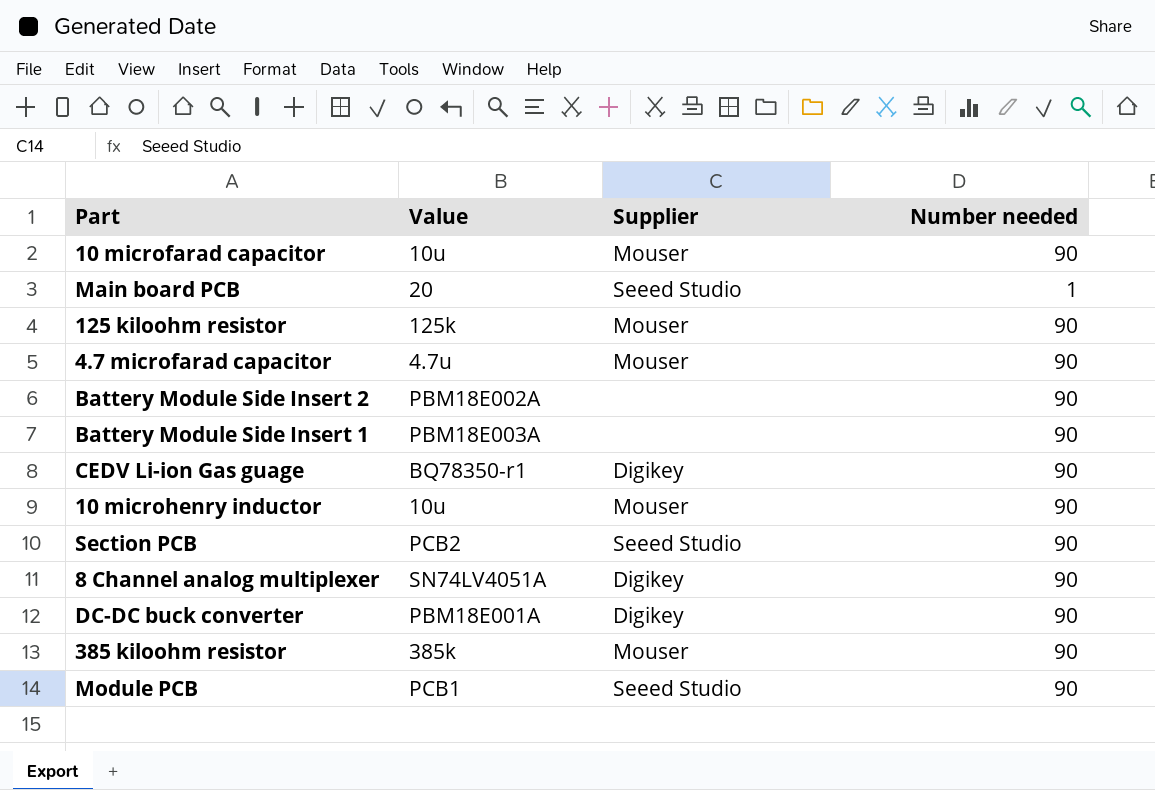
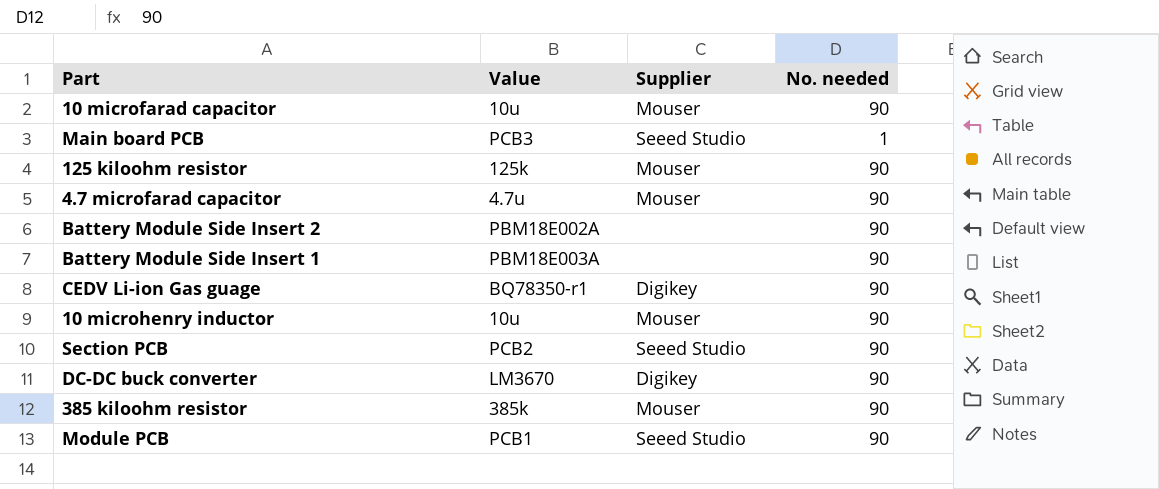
column name: Number needed -> No. needed
row 8 Channel analog multiplexer: SN74LV4051A | Digikey | 90 -> none
Main board PCB | Value: 20 -> PCB3
DC-DC buck converter | Value: PBM18E001A -> LM3670

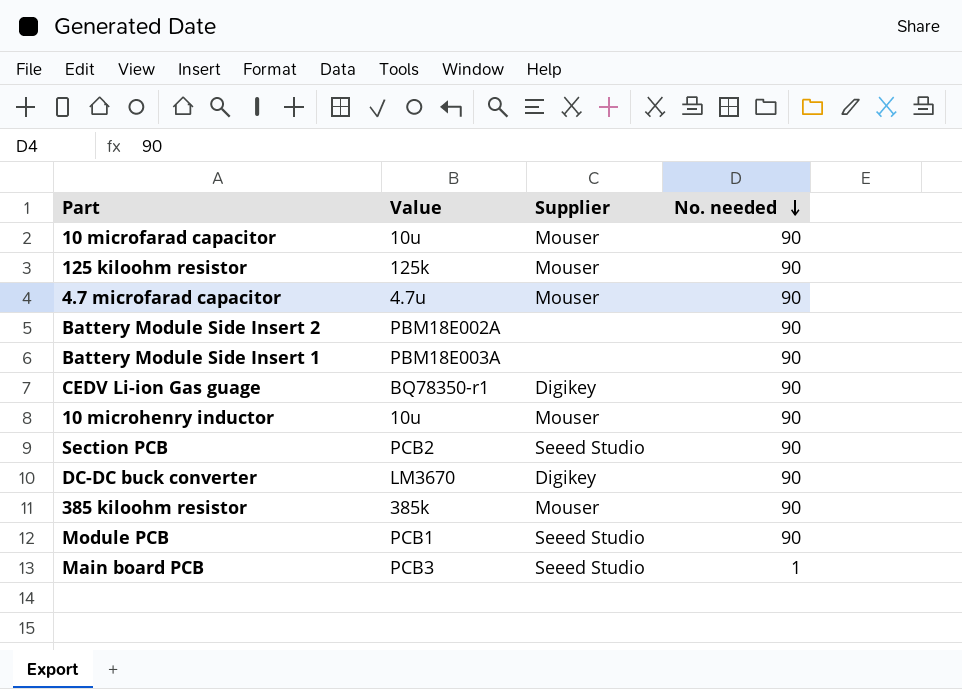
row order: none -> No. needed descending

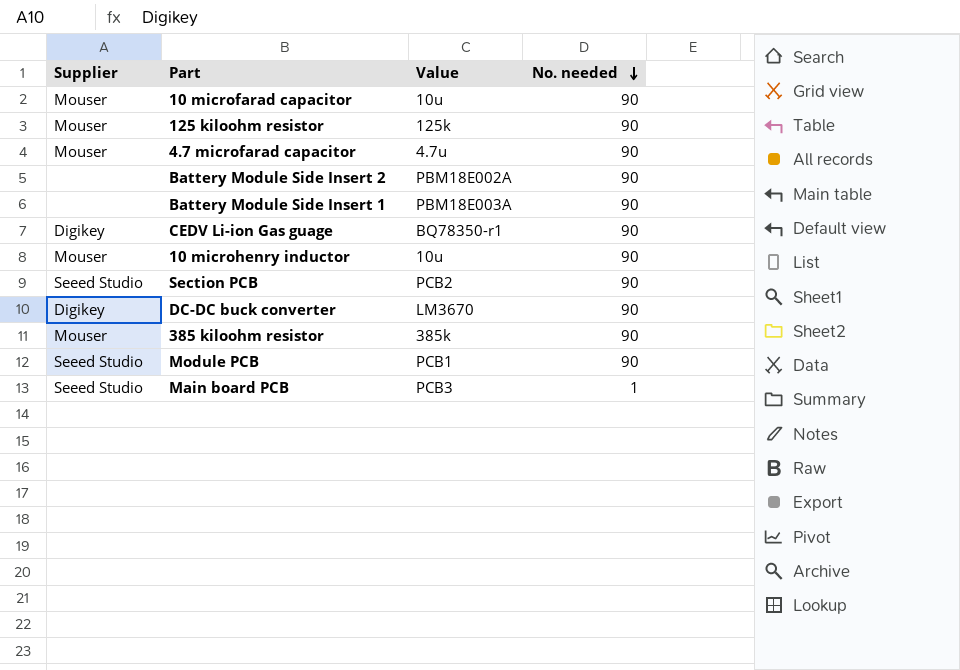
column Supplier | position: 3 -> 1

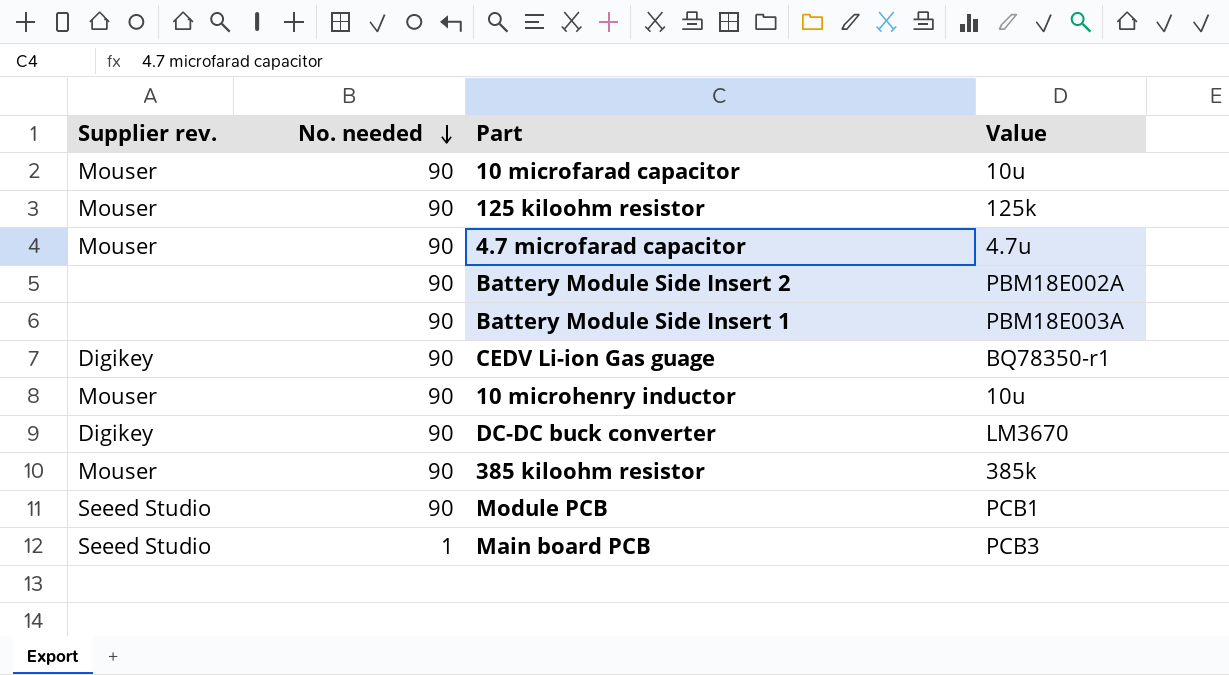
column name: Supplier -> Supplier rev.
column No. needed | position: 4 -> 2
row Section PCB: Seeed Studio | PCB2 | 90 -> none

